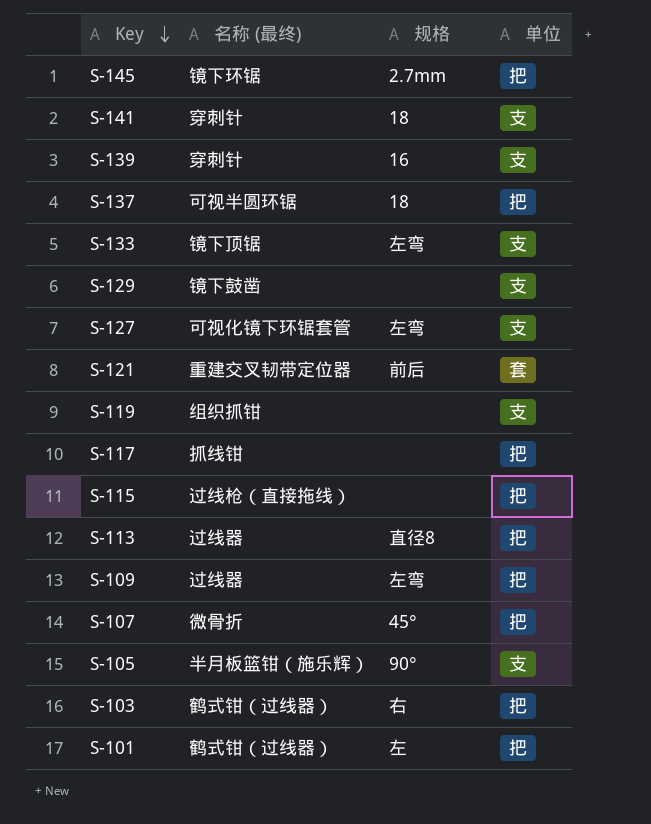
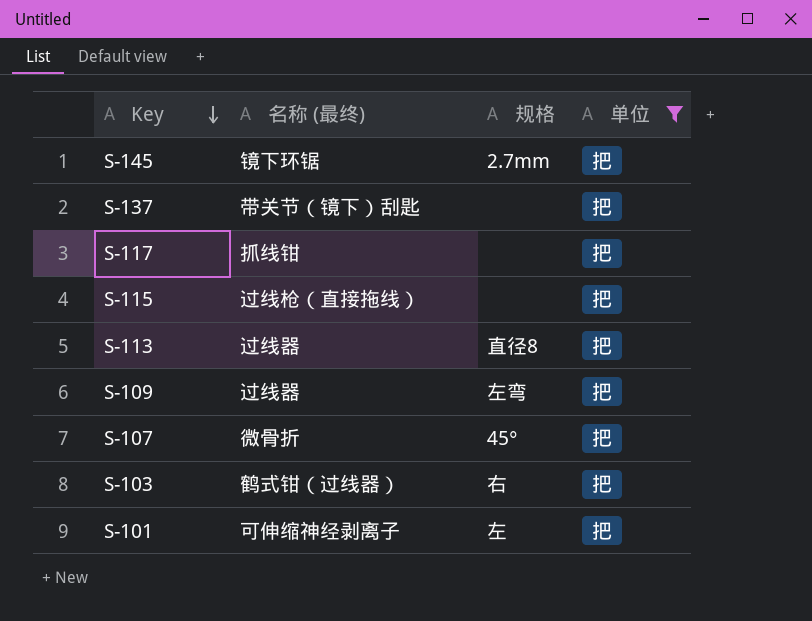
filter: none -> 单位 = 把
S-137 | 名称 (最终): 可视半圆环锯 -> 带关节（镜下）刮匙
S-137 | 规格: 18 -> none
S-101 | 名称 (最终): 鹤式钳（过线器） -> 可伸缩神经剥离子

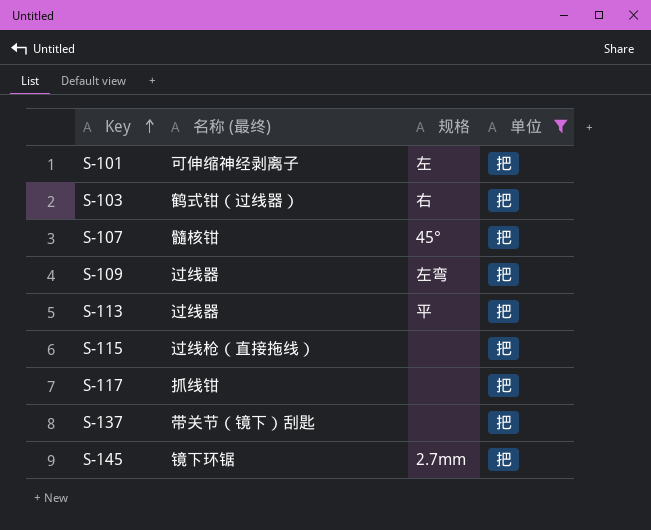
row order: Key descending -> Key ascending
S-107 | 名称 (最终): 微骨折 -> 髓核钳
S-113 | 规格: 直径8 -> 平

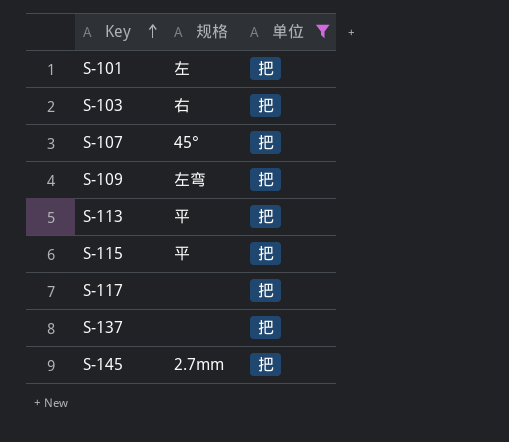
column 名称 (最终) | position: 2 -> none
S-115 | 规格: none -> 平

